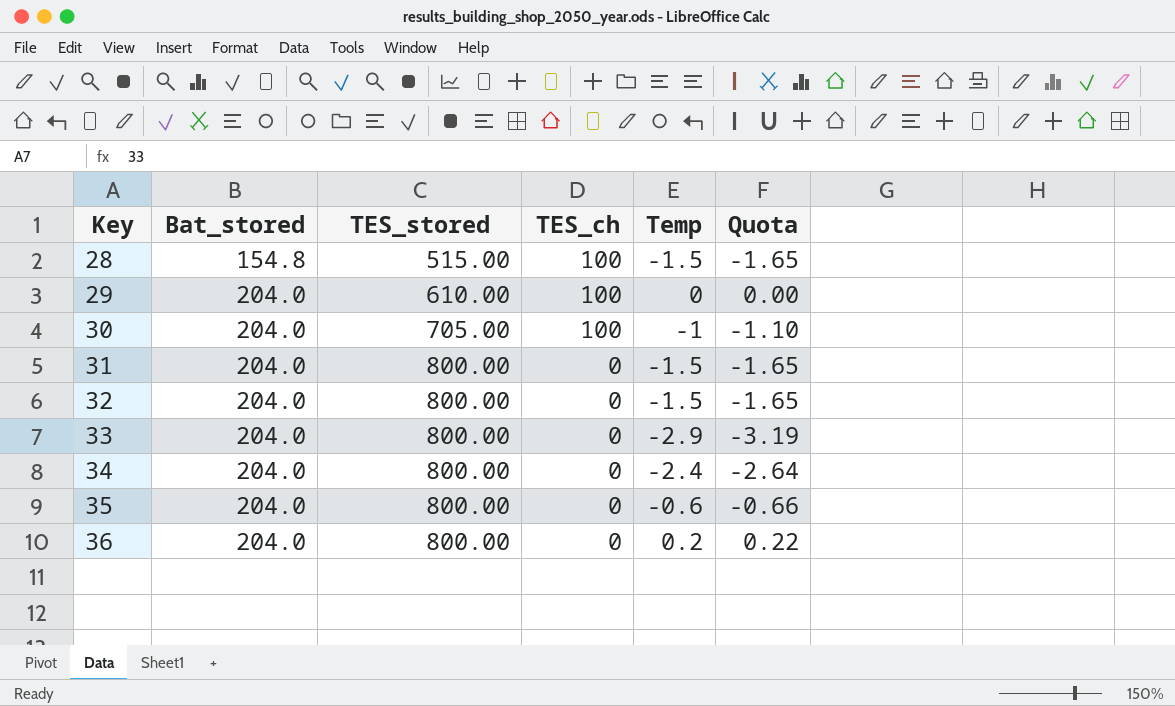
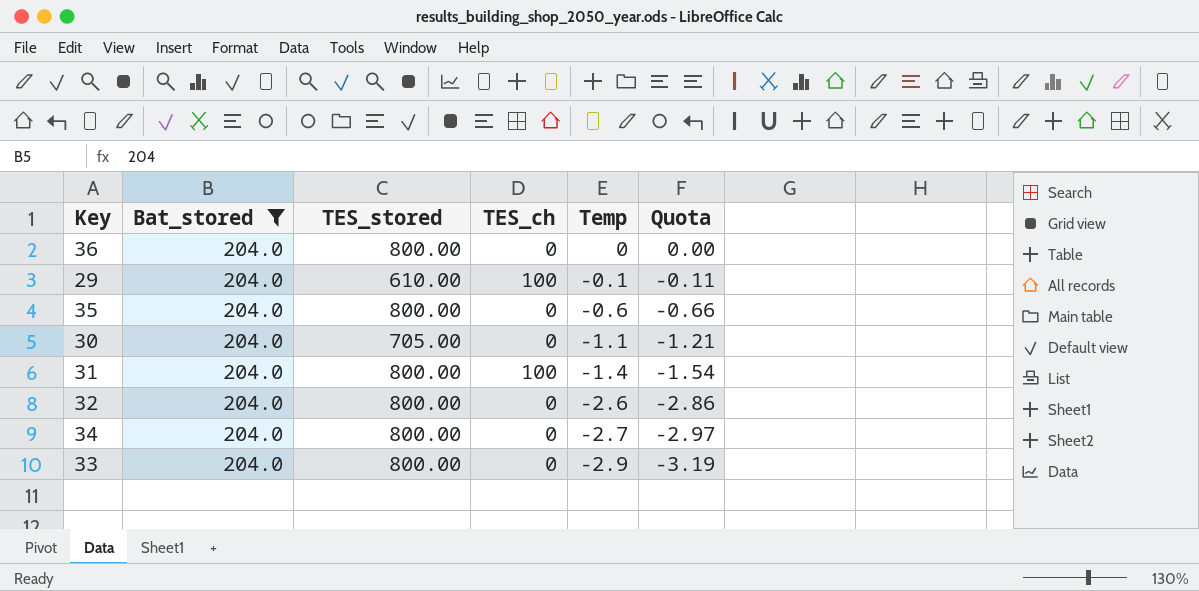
filter: none -> Bat_stored = 204.0
row order: Key ascending -> Temp descending
36 | Temp: 0.2 -> 0
36 | Quota: 0.22 -> 0.00
29 | Temp: 0 -> -0.1
29 | Quota: 0.00 -> -0.11
30 | TES_ch: 100 -> 0
30 | Temp: -1 -> -1.1
30 | Quota: -1.10 -> -1.21
31 | TES_ch: 0 -> 100
31 | Temp: -1.5 -> -1.4
31 | Quota: -1.65 -> -1.54
32 | Temp: -1.5 -> -2.6
32 | Quota: -1.65 -> -2.86
34 | Temp: -2.4 -> -2.7
34 | Quota: -2.64 -> -2.97

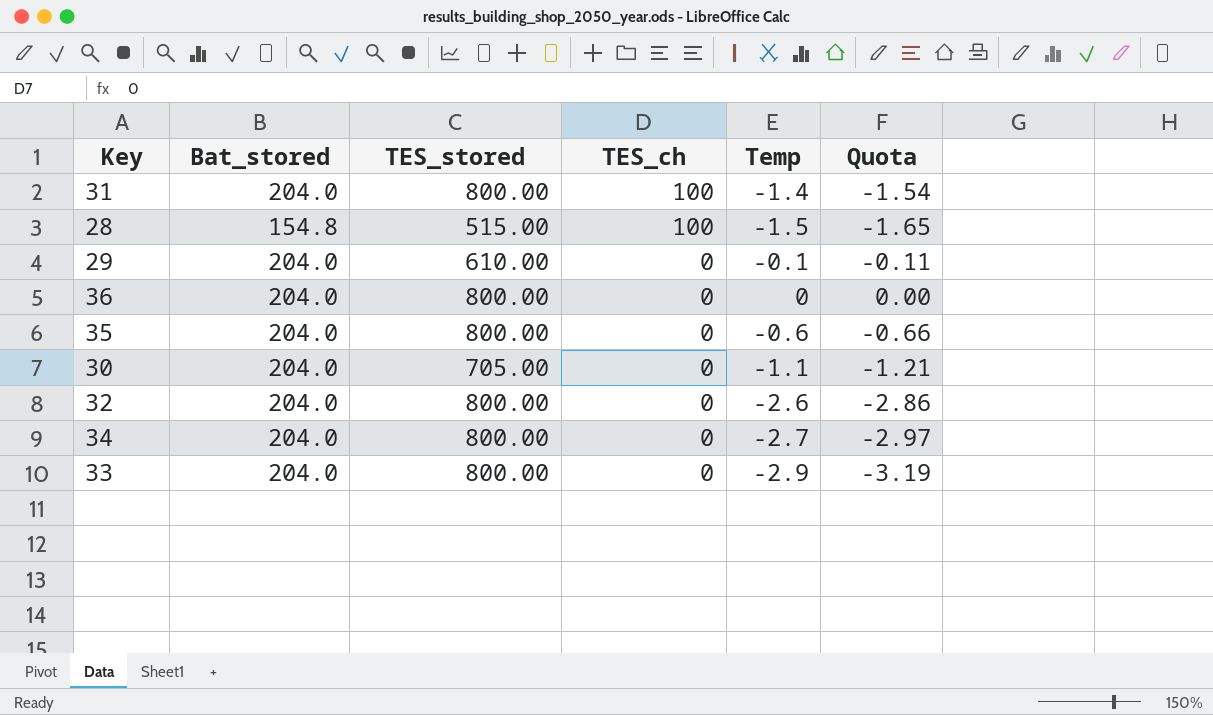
filter: Bat_stored = 204.0 -> none
row order: Temp descending -> TES_ch descending
29 | TES_ch: 100 -> 0

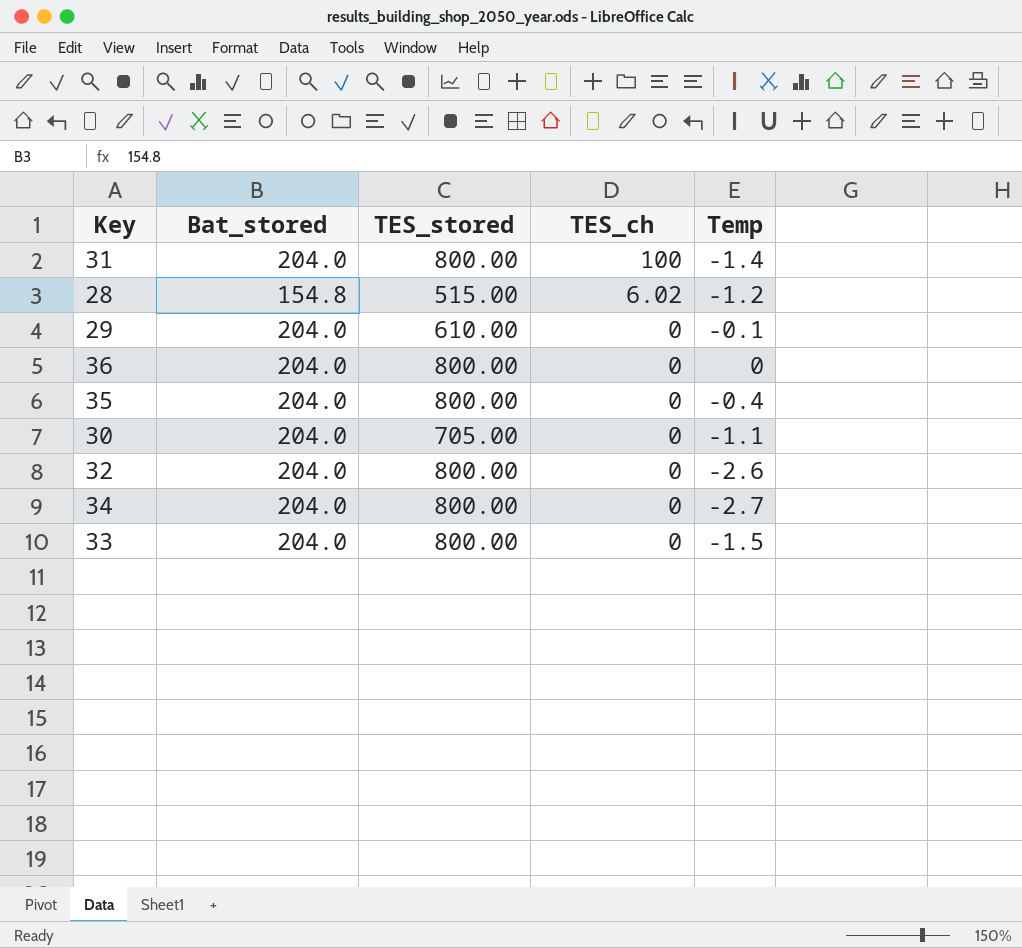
column Quota | formula: [Temp] * 1.1 -> none
28 | TES_ch: 100 -> 6.02
28 | Temp: -1.5 -> -1.2
35 | Temp: -0.6 -> -0.4
33 | Temp: -2.9 -> -1.5

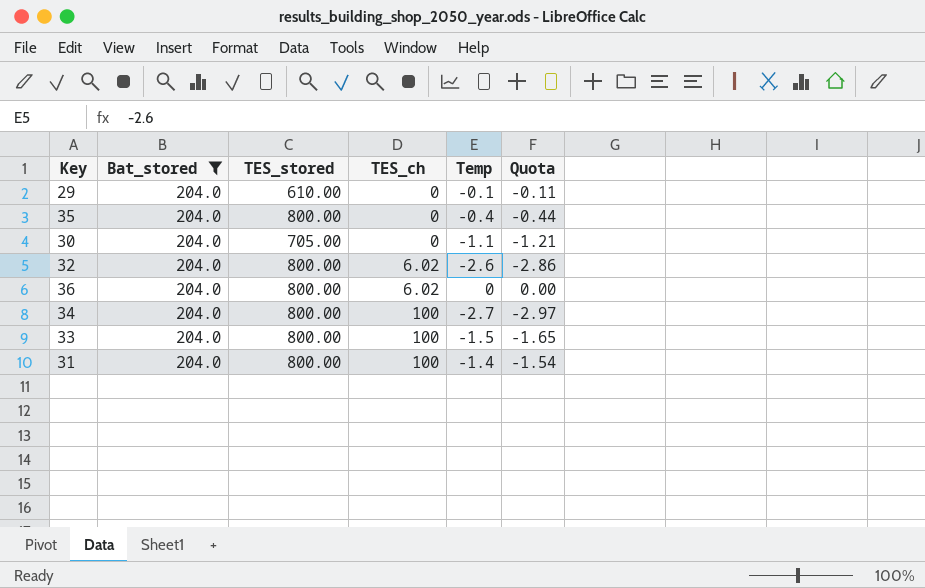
filter: none -> Bat_stored = 204.0
row order: TES_ch descending -> TES_ch ascending
column Quota | formula: none -> [Temp] * 1.1
32 | TES_ch: 0 -> 6.02
36 | TES_ch: 0 -> 6.02
34 | TES_ch: 0 -> 100
33 | TES_ch: 0 -> 100

